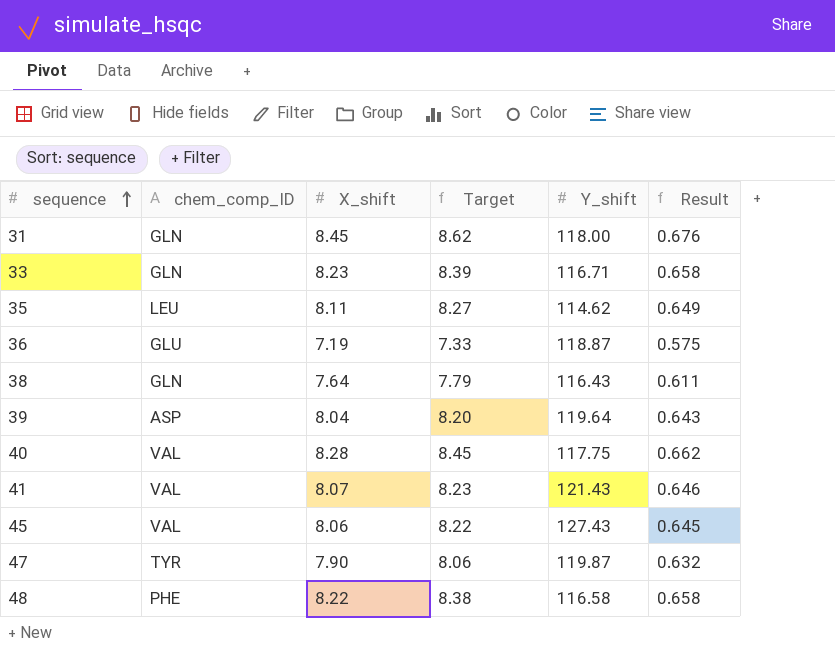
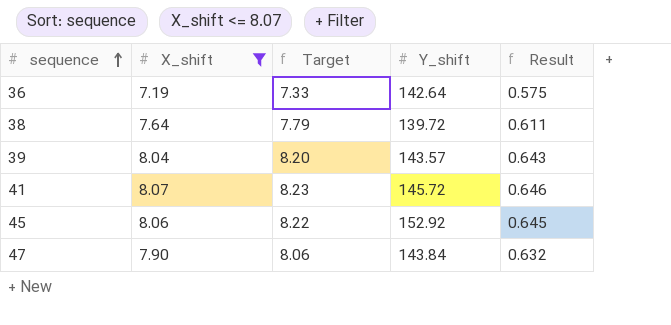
filter: none -> X_shift <= 8.07
column chem_comp_ID | position: 2 -> none
36 | Y_shift: 118.87 -> 142.64
38 | Y_shift: 116.43 -> 139.72
39 | Y_shift: 119.64 -> 143.57
41 | Y_shift: 121.43 -> 145.72
45 | Y_shift: 127.43 -> 152.92
47 | Y_shift: 119.87 -> 143.84

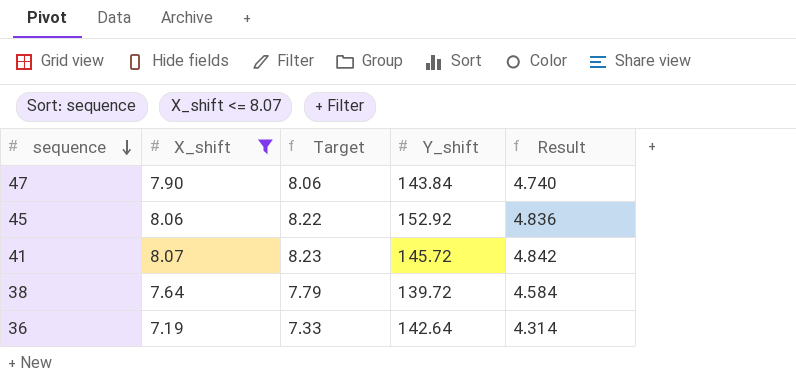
row order: sequence ascending -> sequence descending
column Result | formula: [X_shift] * 0.08 -> [X_shift] * 0.6
row 39: 8.04 | 8.20 | 143.57 | 0.643 -> none

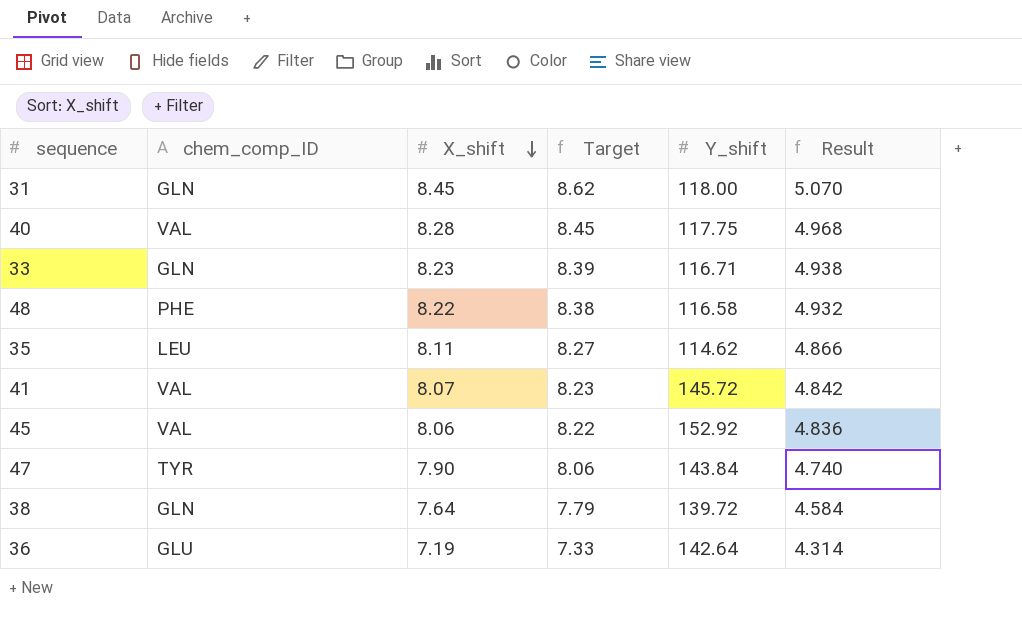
filter: X_shift <= 8.07 -> none
row order: sequence descending -> X_shift descending
column chem_comp_ID | position: none -> 2

